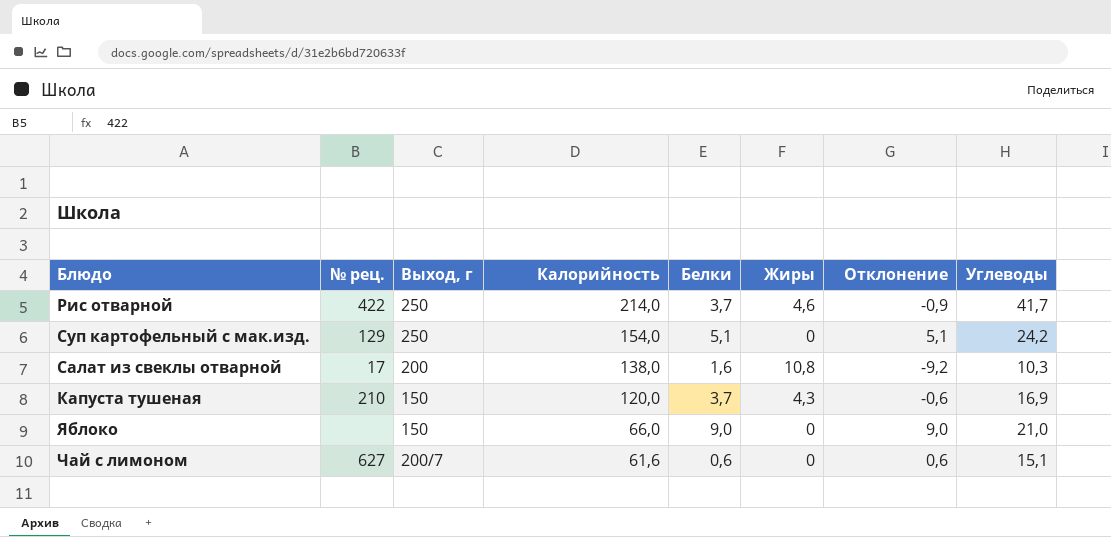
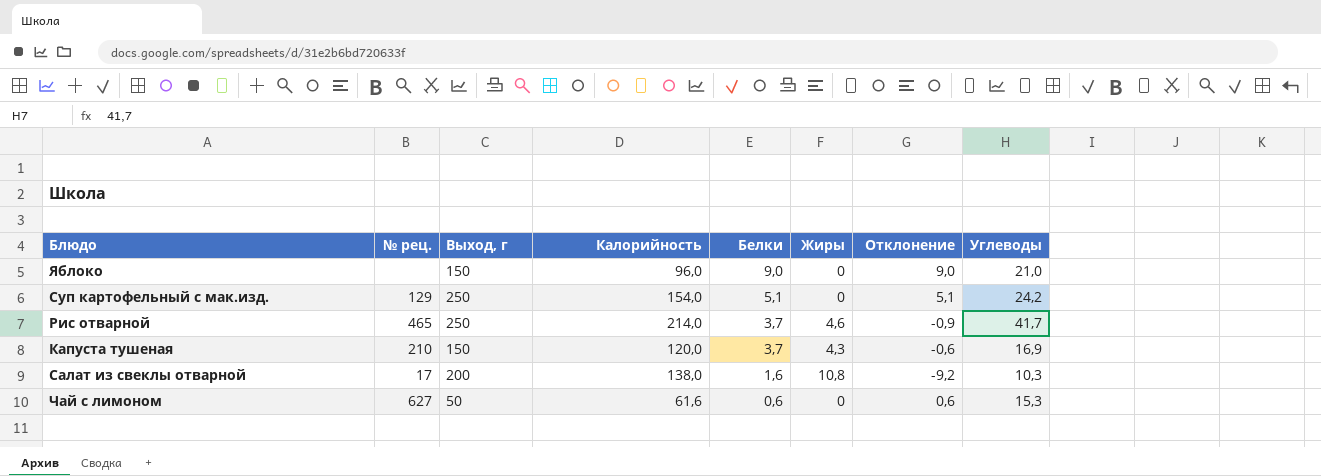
row order: Калорийность descending -> Белки descending
Яблоко | Калорийность: 66,0 -> 96,0
Рис отварной | № рец.: 422 -> 465
Чай с лимоном | Выход, г: 200/7 -> 50
Чай с лимоном | Углеводы: 15,1 -> 15,3

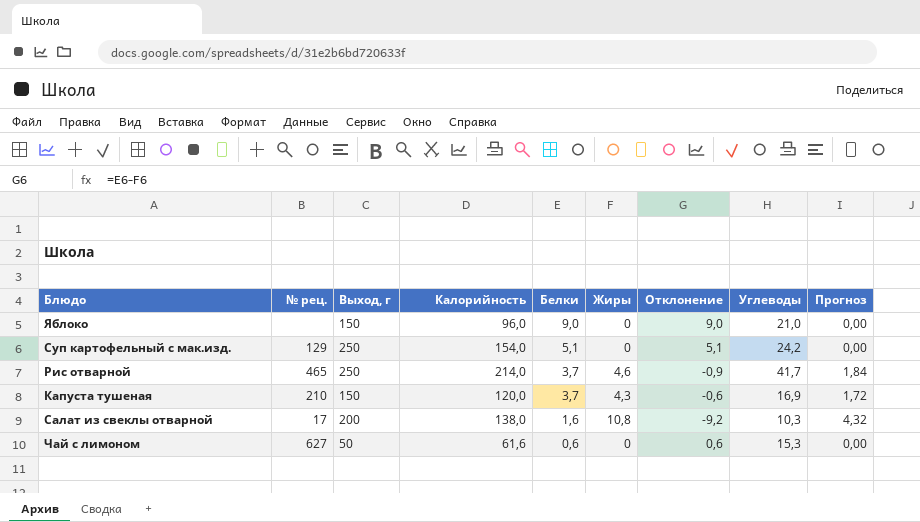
column Прогноз | formula: none -> [Жиры] * 0,4

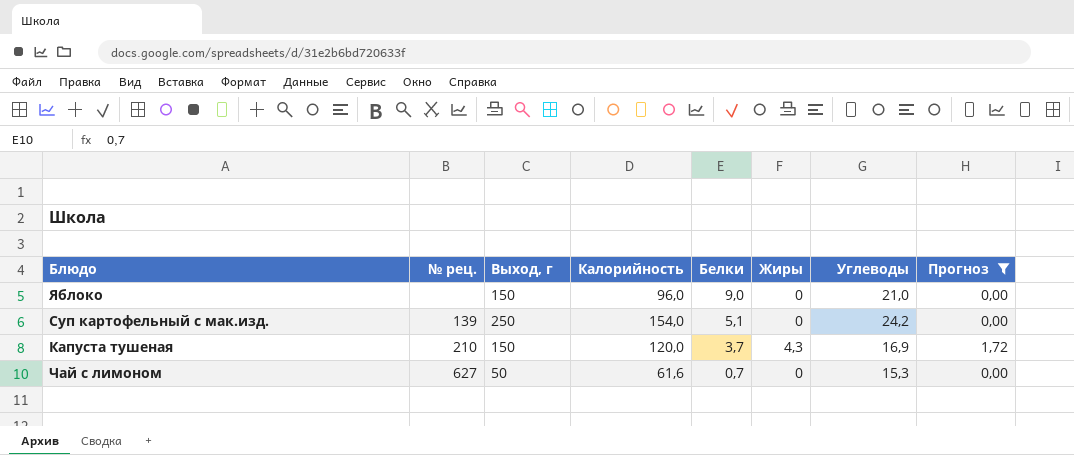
filter: none -> Прогноз <= 1,72
column Отклонение | formula: [Белки] - [Жиры] -> none
Суп картофельный с мак.изд. | № рец.: 129 -> 139
Чай с лимоном | Белки: 0,6 -> 0,7

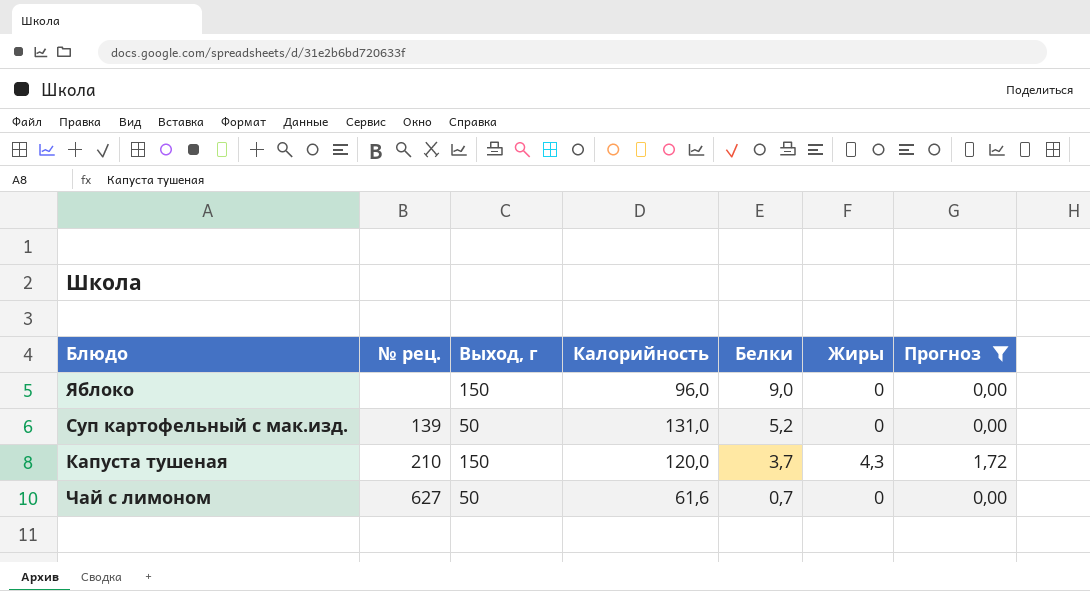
column Углеводы | position: 7 -> none
Суп картофельный с мак.изд. | Выход, г: 250 -> 50
Суп картофельный с мак.изд. | Калорийность: 154,0 -> 131,0
Суп картофельный с мак.изд. | Белки: 5,1 -> 5,2

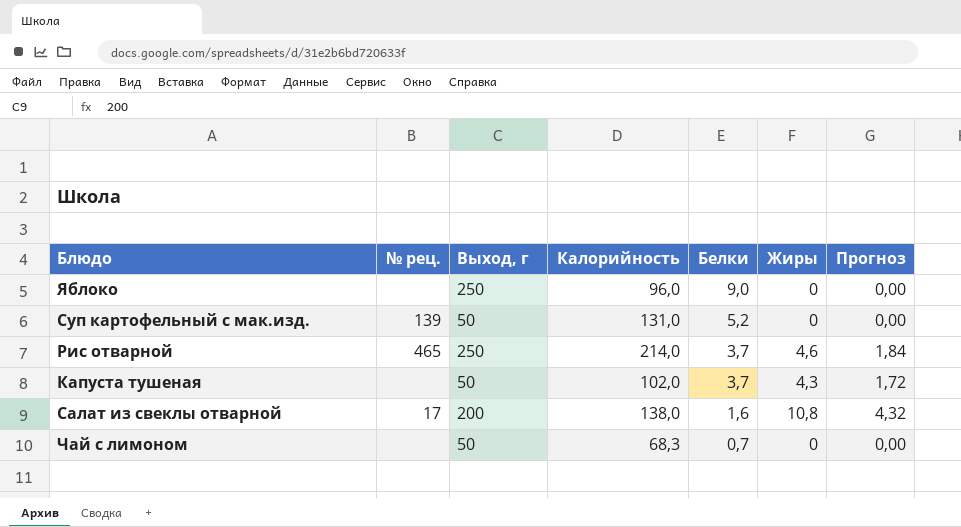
filter: Прогноз <= 1,72 -> none
Яблоко | Выход, г: 150 -> 250
Капуста тушеная | № рец.: 210 -> none
Капуста тушеная | Выход, г: 150 -> 50
Капуста тушеная | Калорийность: 120,0 -> 102,0
Чай с лимоном | № рец.: 627 -> none
Чай с лимоном | Калорийность: 61,6 -> 68,3

